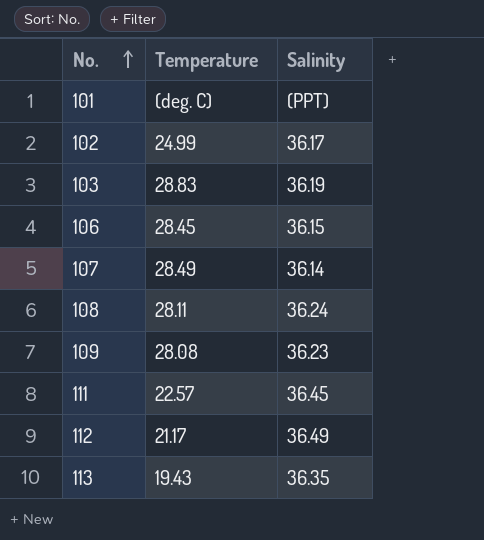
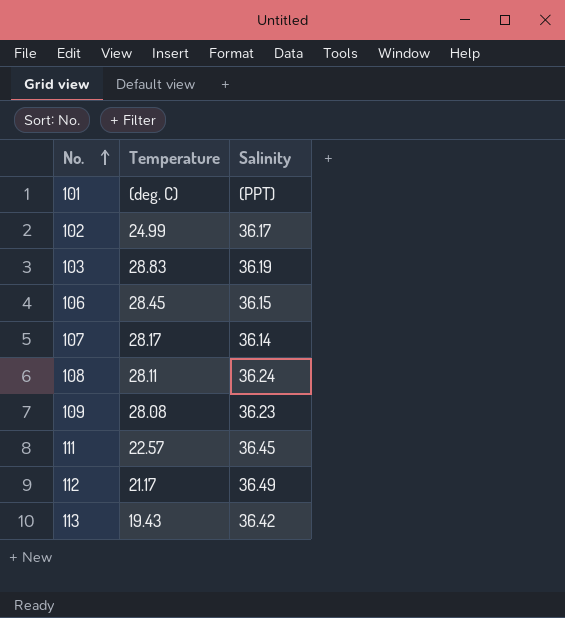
107 | Temperature: 28.49 -> 28.17
113 | Salinity: 36.35 -> 36.42

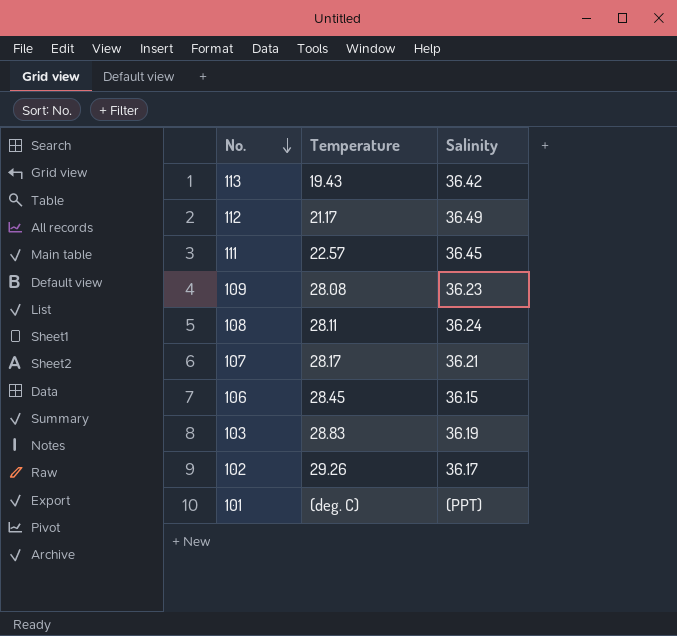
row order: No. ascending -> No. descending
107 | Salinity: 36.14 -> 36.21
102 | Temperature: 24.99 -> 29.26

